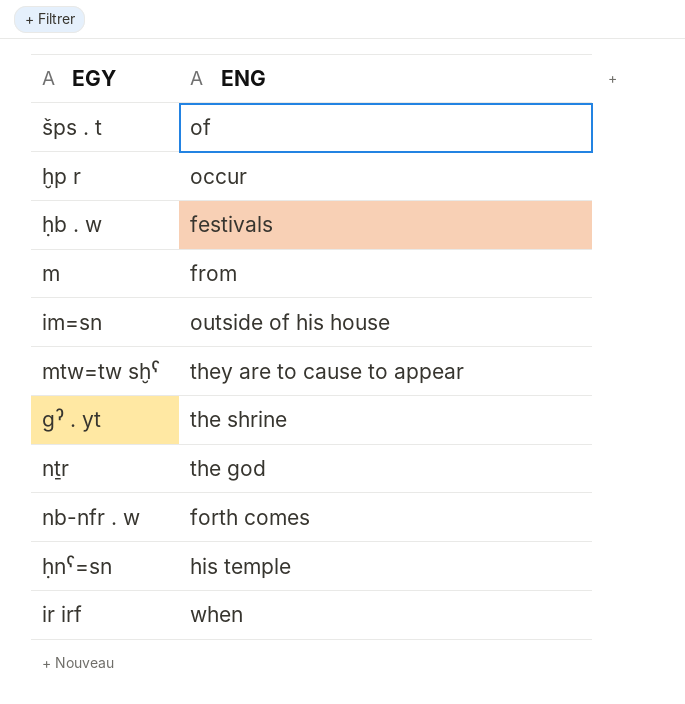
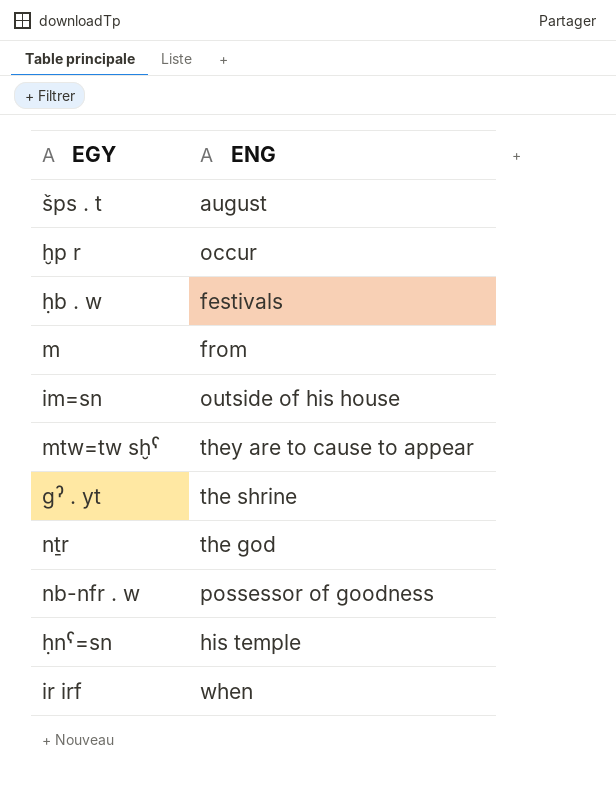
šps . t | ENG: of -> august
nb-nfr . w | ENG: forth comes -> possessor of goodness

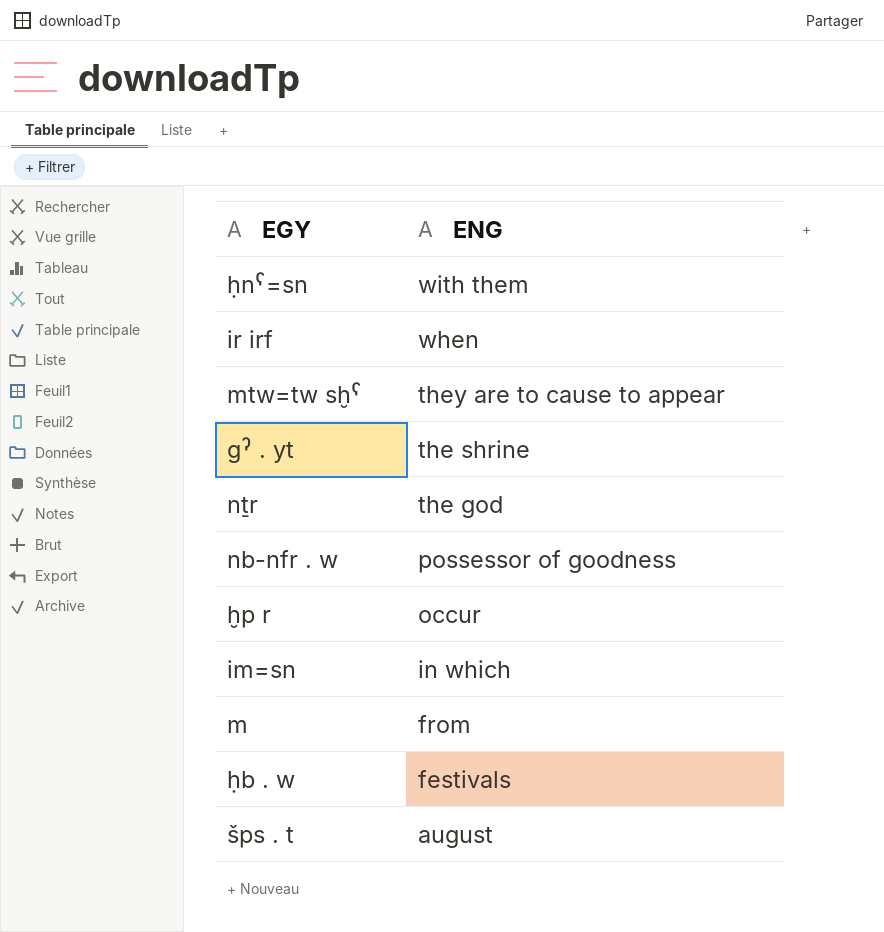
row order: none -> ENG descending
ḥnˁ=sn | ENG: his temple -> with them
im=sn | ENG: outside of his house -> in which

